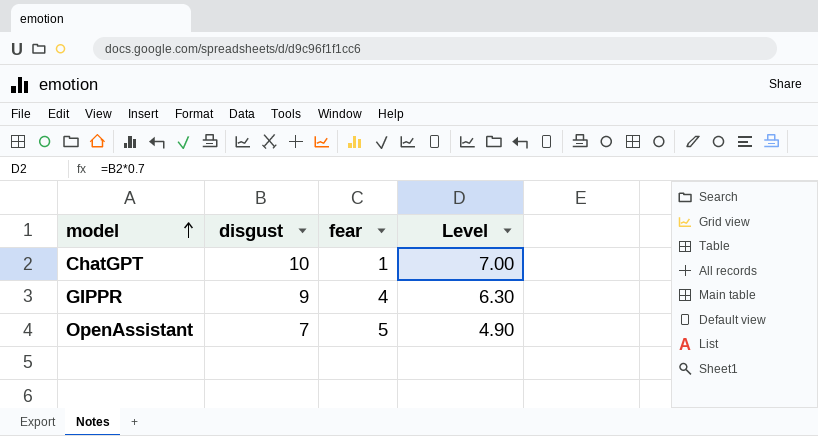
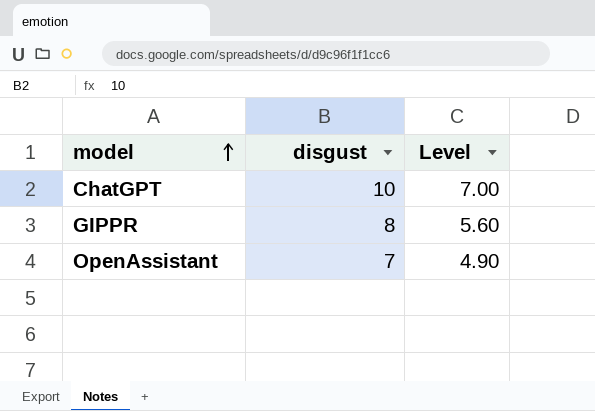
column fear | position: 3 -> none
GIPPR | disgust: 9 -> 8
GIPPR | Level: 6.30 -> 5.60

